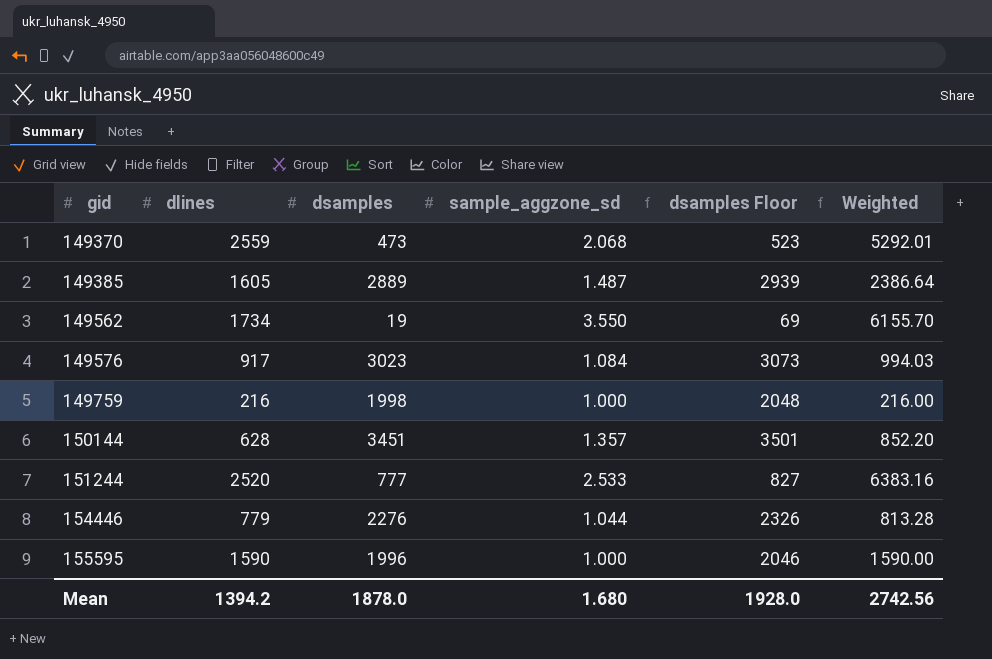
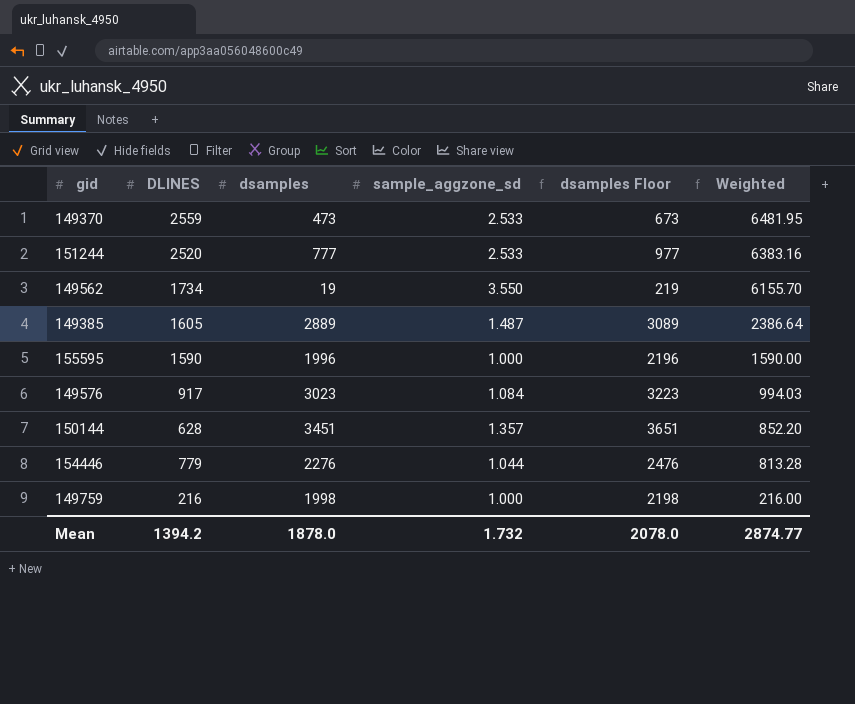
row order: gid ascending -> Weighted descending
column name: dlines -> DLINES
column dsamples Floor | formula: [dsamples] + 50 -> [dsamples] + 200
149370 | sample_aggzone_sd: 2.068 -> 2.533
149370 | Weighted: 5292.01 -> 6481.95
Mean | sample_aggzone_sd: 1.680 -> 1.732
Mean | dsamples Floor: 1928.0 -> 2078.0
Mean | Weighted: 2742.56 -> 2874.77

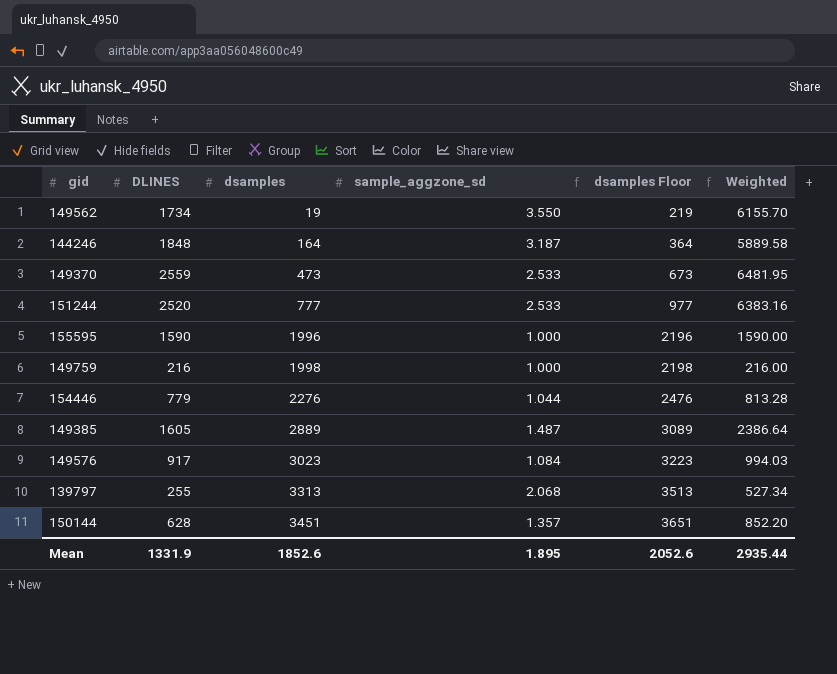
row order: Weighted descending -> dsamples ascending
row 144246: none -> 1848 | 164 | 3.187 | 364 | 5889.58
row 139797: none -> 255 | 3313 | 2.068 | 3513 | 527.34
Mean | DLINES: 1394.2 -> 1331.9
Mean | dsamples: 1878.0 -> 1852.6
Mean | sample_aggzone_sd: 1.732 -> 1.895
Mean | dsamples Floor: 2078.0 -> 2052.6
Mean | Weighted: 2874.77 -> 2935.44

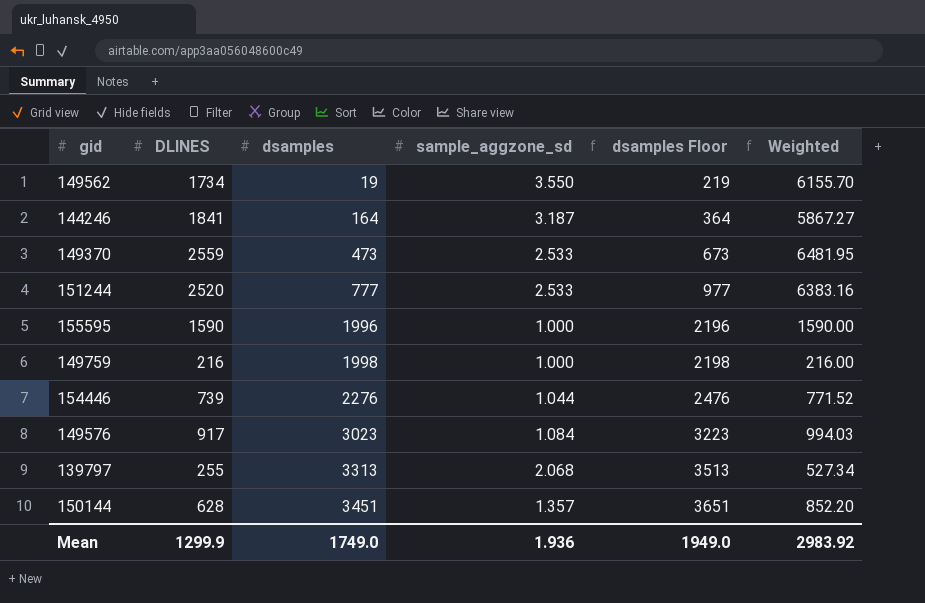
row 149385: 1605 | 2889 | 1.487 | 3089 | 2386.64 -> none
144246 | DLINES: 1848 -> 1841
144246 | Weighted: 5889.58 -> 5867.27
154446 | DLINES: 779 -> 739
154446 | Weighted: 813.28 -> 771.52
Mean | DLINES: 1331.9 -> 1299.9
Mean | dsamples: 1852.6 -> 1749.0
Mean | sample_aggzone_sd: 1.895 -> 1.936
Mean | dsamples Floor: 2052.6 -> 1949.0
Mean | Weighted: 2935.44 -> 2983.92

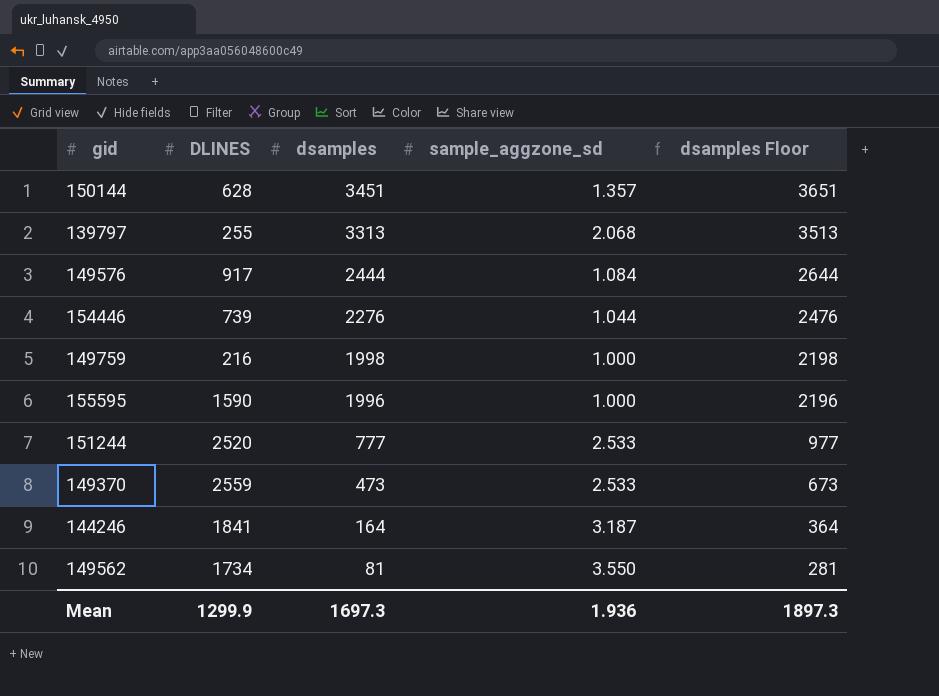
row order: dsamples ascending -> dsamples descending
column Weighted | formula: [DLINES] * [sample_aggzone_sd] -> none
149576 | dsamples: 3023 -> 2444
149576 | dsamples Floor: 3223 -> 2644
149562 | dsamples: 19 -> 81
149562 | dsamples Floor: 219 -> 281
Mean | dsamples: 1749.0 -> 1697.3
Mean | dsamples Floor: 1949.0 -> 1897.3

